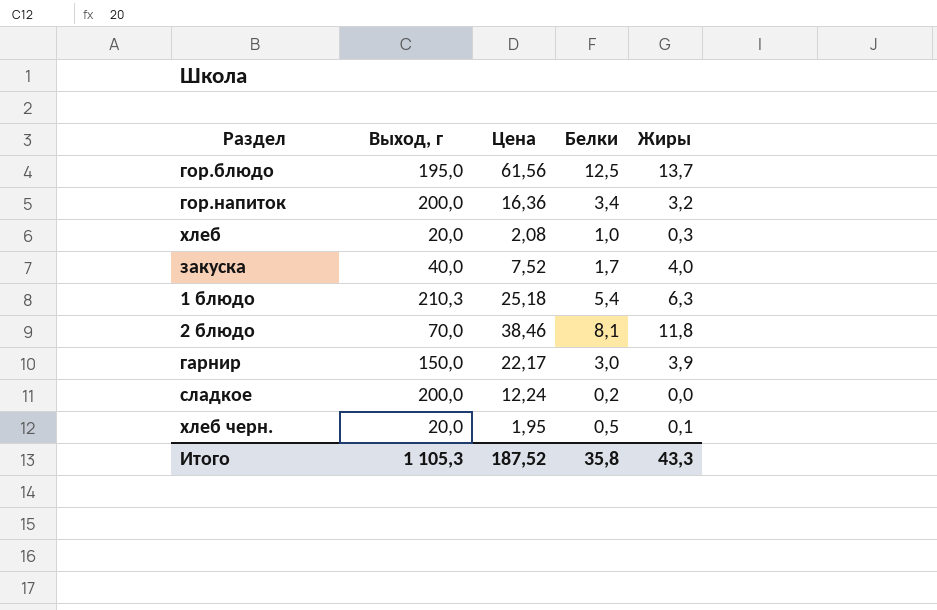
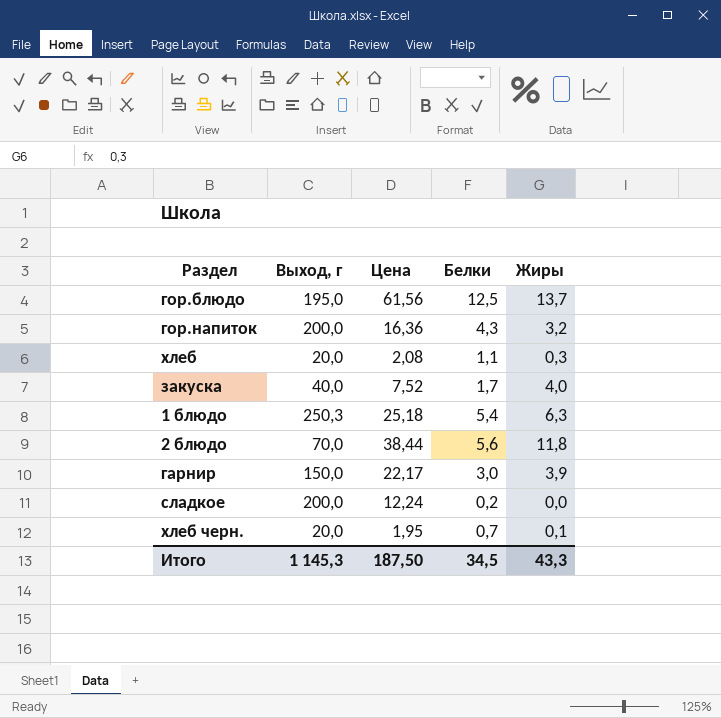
гор.напиток | Белки: 3,4 -> 4,3
хлеб | Белки: 1,0 -> 1,1
1 блюдо | Выход, г: 210,3 -> 250,3
2 блюдо | Цена: 38,46 -> 38,44
2 блюдо | Белки: 8,1 -> 5,6
хлеб черн. | Белки: 0,5 -> 0,7
Итого | Выход, г: 1 105,3 -> 1 145,3
Итого | Цена: 187,52 -> 187,50
Итого | Белки: 35,8 -> 34,5

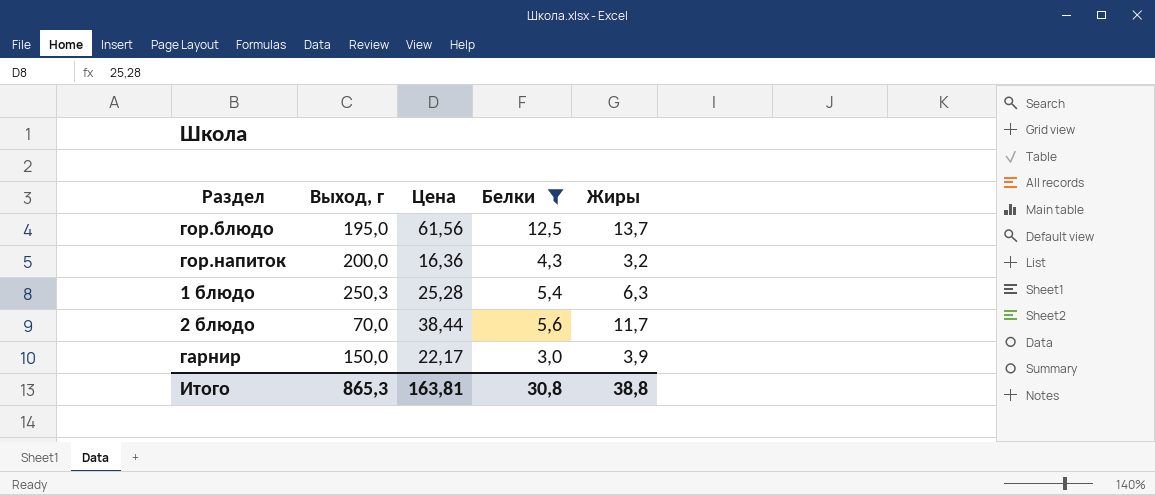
filter: none -> Белки >= 3,0
1 блюдо | Цена: 25,18 -> 25,28
2 блюдо | Жиры: 11,8 -> 11,7
Итого | Выход, г: 1 145,3 -> 865,3
Итого | Цена: 187,50 -> 163,81
Итого | Белки: 34,5 -> 30,8
Итого | Жиры: 43,3 -> 38,8

